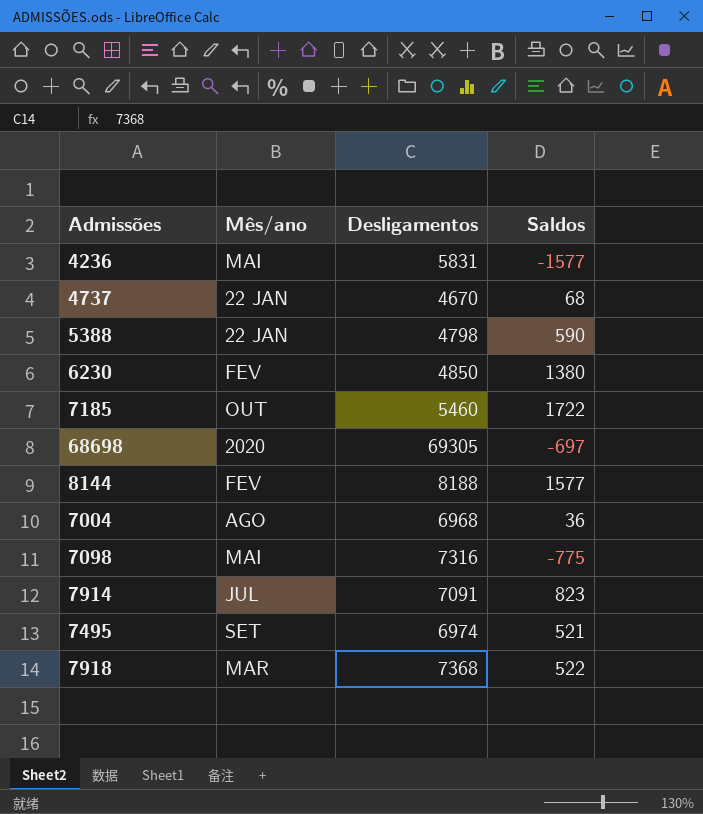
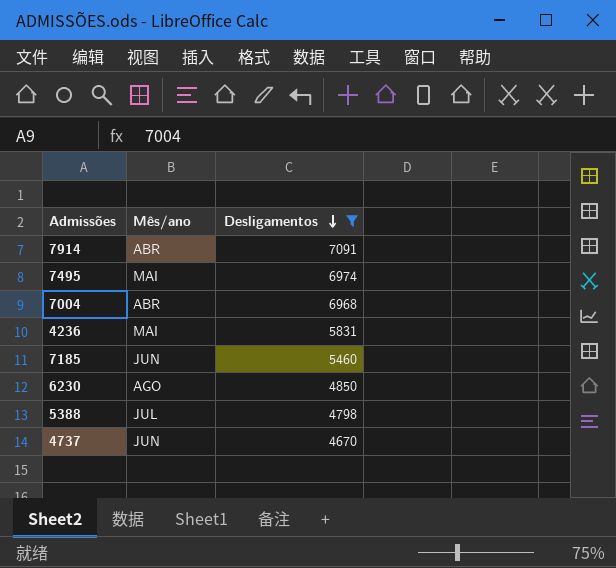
filter: none -> Desligamentos <= 7091
row order: none -> Desligamentos descending
column Saldos | position: 4 -> none
7914 | Mês/ano: JUL -> ABR
7495 | Mês/ano: SET -> MAI
7004 | Mês/ano: AGO -> ABR
7185 | Mês/ano: OUT -> JUN
6230 | Mês/ano: FEV -> AGO
5388 | Mês/ano: 22 JAN -> JUL
4737 | Mês/ano: 22 JAN -> JUN

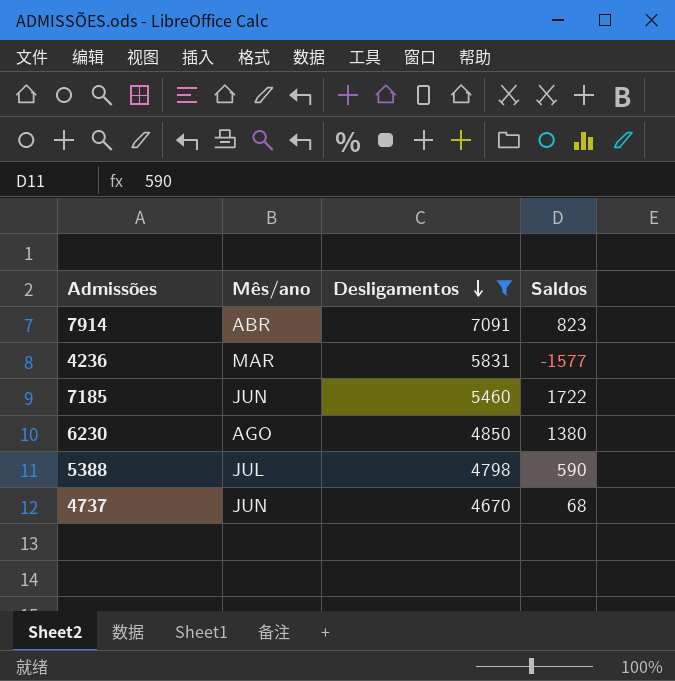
column Saldos | position: none -> 4
row 7495: MAI | 6974 -> none
row 7004: ABR | 6968 -> none
4236 | Mês/ano: MAI -> MAR

